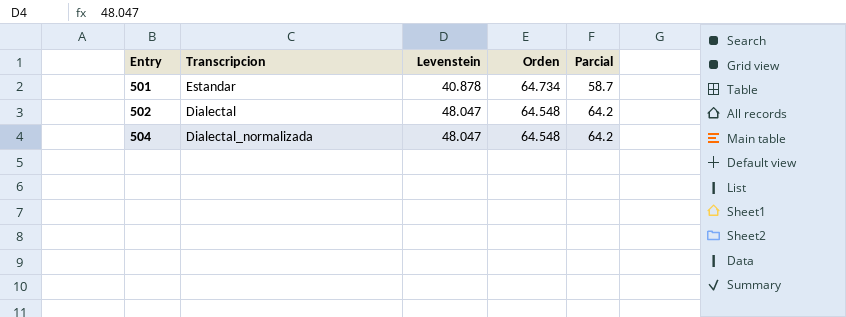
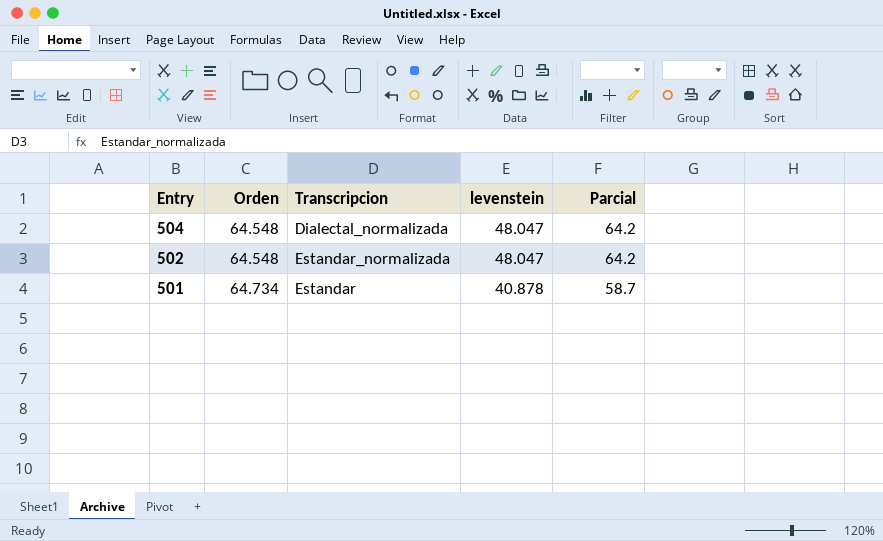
row order: Entry ascending -> Entry descending
column Orden | position: 4 -> 2
column name: Levenstein -> levenstein
502 | Transcripcion: Dialectal -> Estandar_normalizada

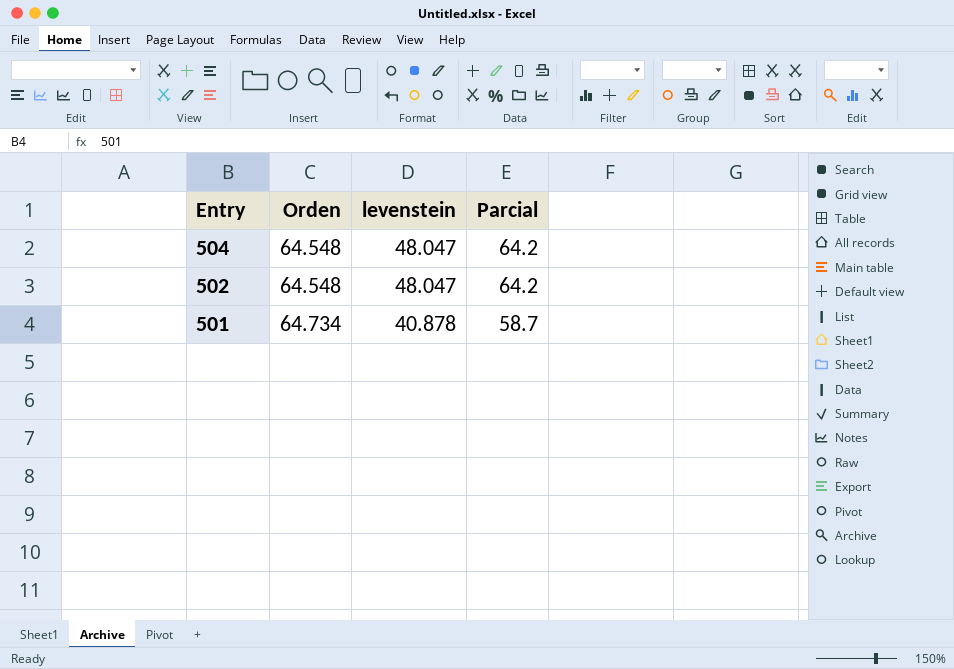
column Transcripcion | position: 3 -> none

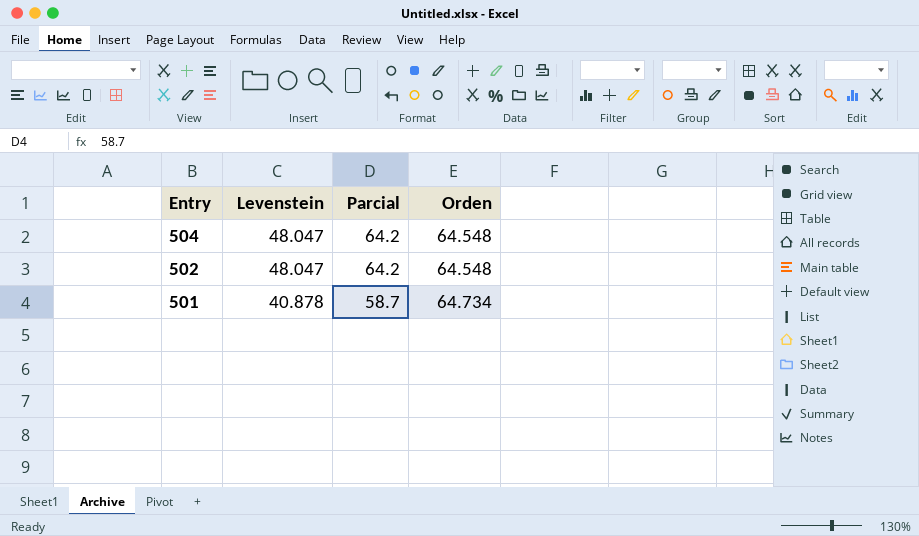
column name: levenstein -> Levenstein
column Orden | position: 2 -> 4

